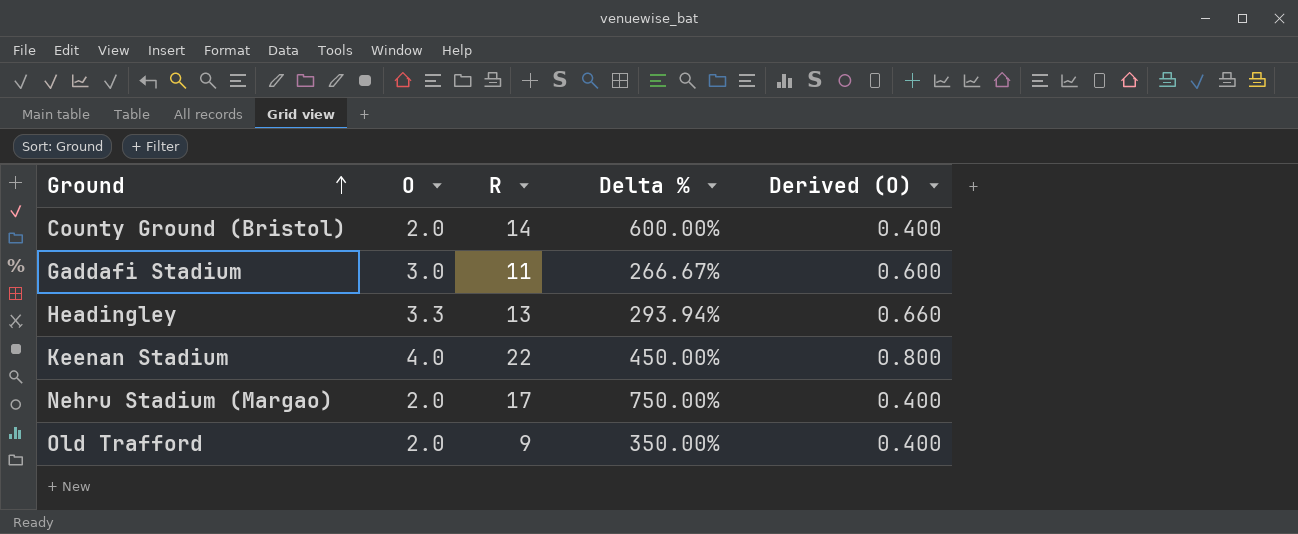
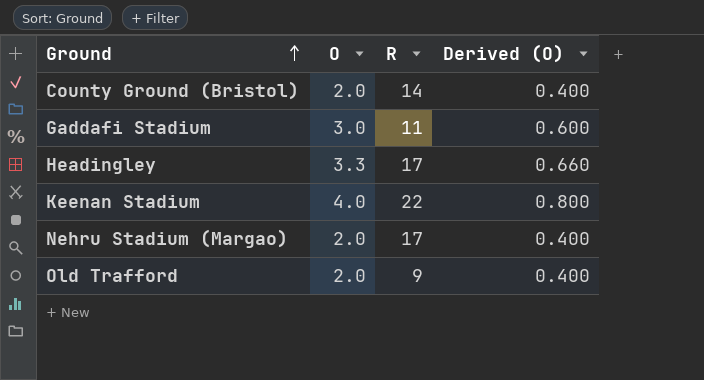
column Delta % | formula: ([R] - [O]) / [O] -> none
Headingley | R: 13 -> 17

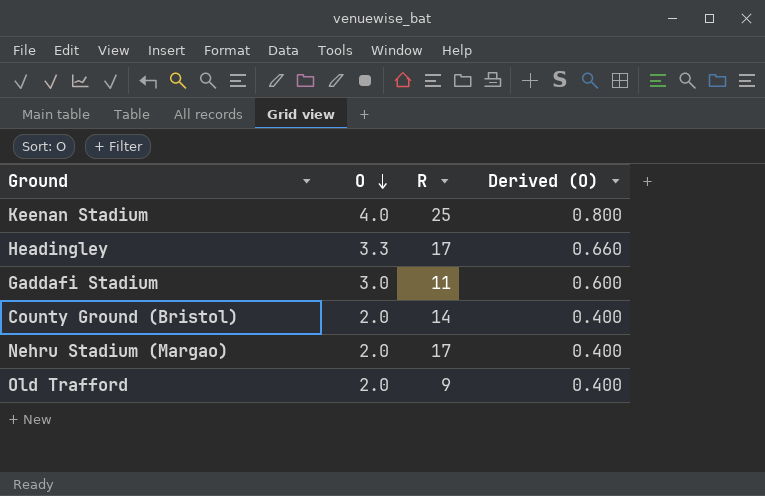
row order: Ground ascending -> O descending
Keenan Stadium | R: 22 -> 25

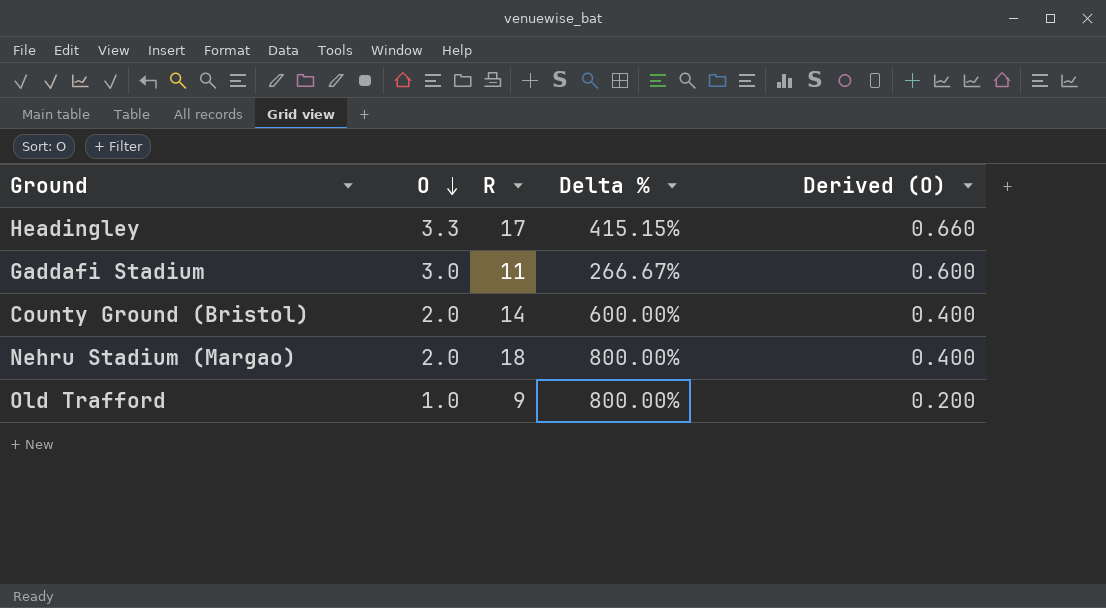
column Delta % | formula: none -> ([R] - [O]) / [O]
row Keenan Stadium: 4.0 | 25 | 0.800 -> none
Nehru Stadium (Margao) | R: 17 -> 18
Old Trafford | O: 2.0 -> 1.0
Old Trafford | Derived (O): 0.400 -> 0.200

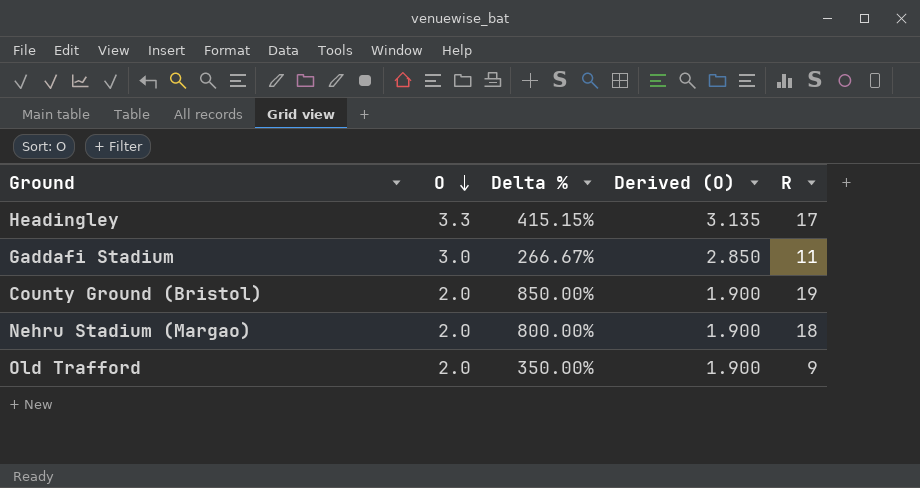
column Derived (O) | formula: [O] * 0.2 -> [O] * 0.95
column R | position: 3 -> 5
County Ground (Bristol) | Delta %: 600.00% -> 850.00%
County Ground (Bristol) | R: 14 -> 19
Old Trafford | O: 1.0 -> 2.0
Old Trafford | Delta %: 800.00% -> 350.00%

